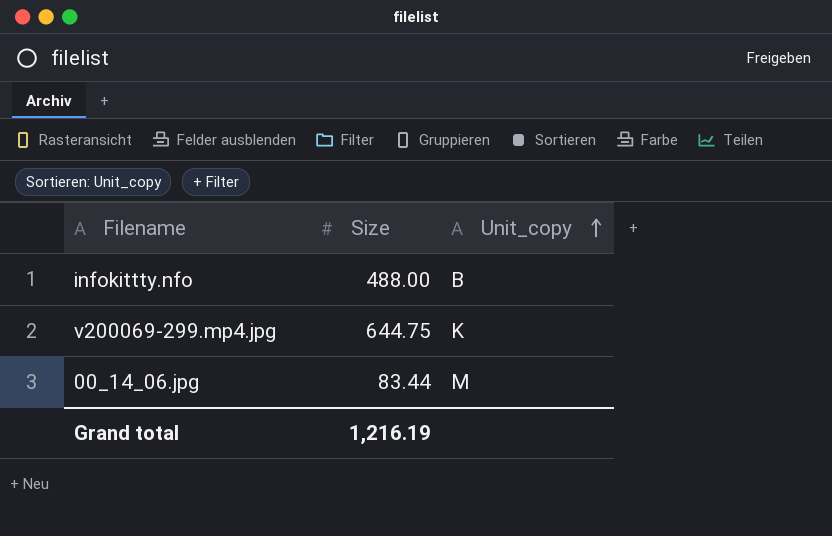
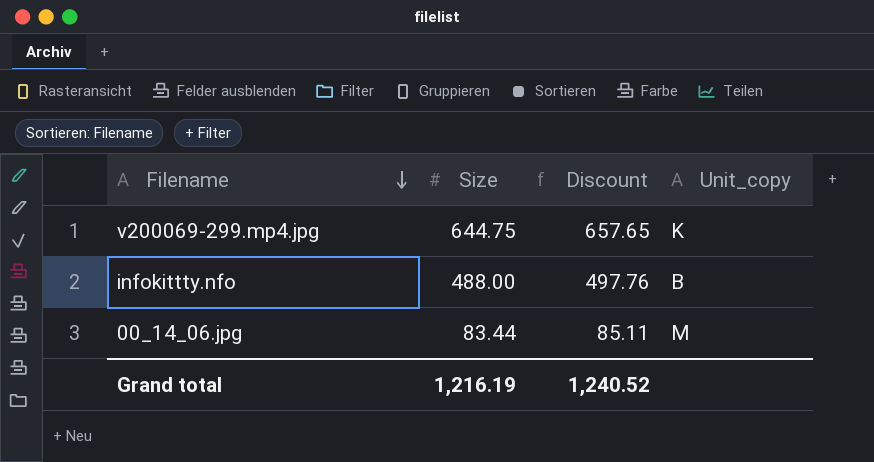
row order: Unit_copy ascending -> Filename descending
column Discount | formula: none -> [Size] * 1.02

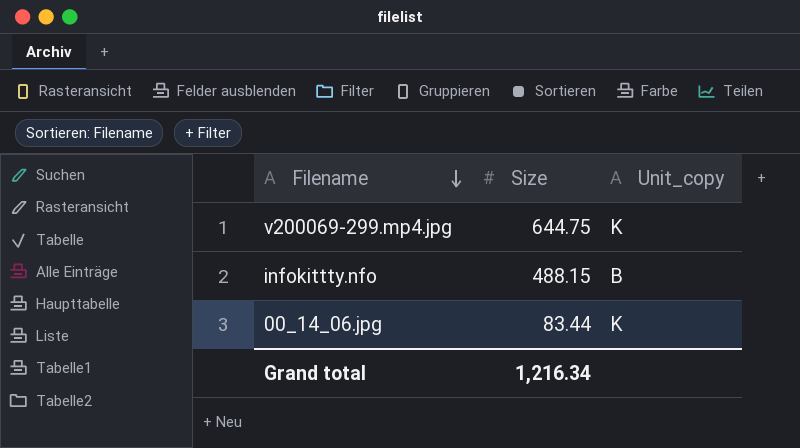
column Discount | formula: [Size] * 1.02 -> none
infokittty.nfo | Size: 488.00 -> 488.15
00_14_06.jpg | Unit_copy: M -> K
Grand total | Size: 1,216.19 -> 1,216.34

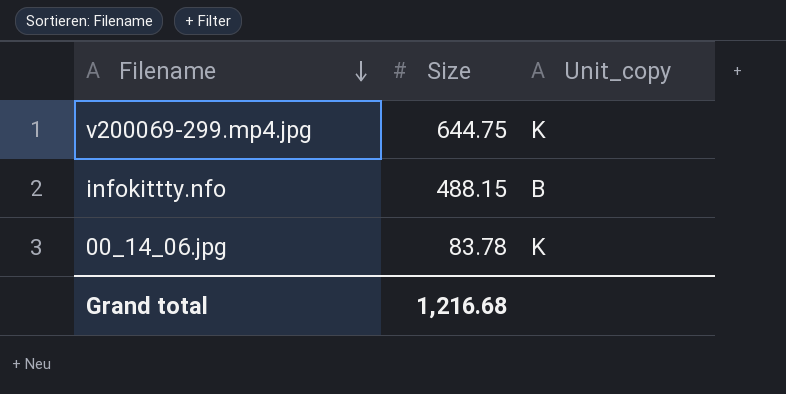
00_14_06.jpg | Size: 83.44 -> 83.78
Grand total | Size: 1,216.34 -> 1,216.68

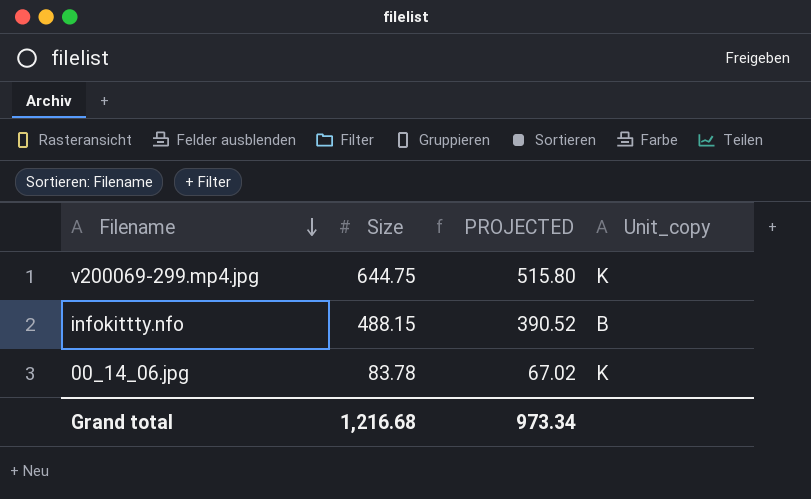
column PROJECTED | formula: none -> [Size] * 0.8

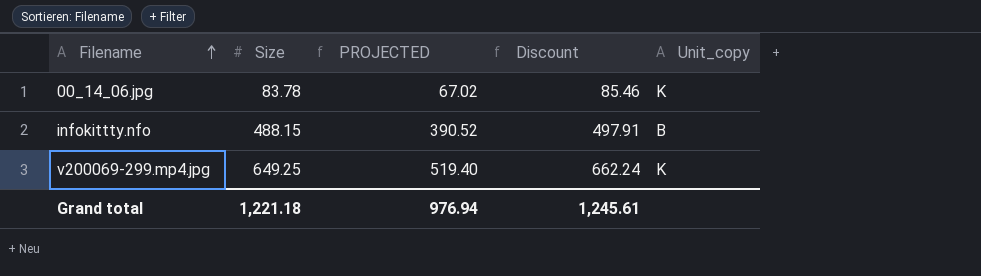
row order: Filename descending -> Filename ascending
column Discount | formula: none -> [Size] * 1.02
v200069-299.mp4.jpg | Size: 644.75 -> 649.25
v200069-299.mp4.jpg | PROJECTED: 515.80 -> 519.40
Grand total | Size: 1,216.68 -> 1,221.18
Grand total | PROJECTED: 973.34 -> 976.94

